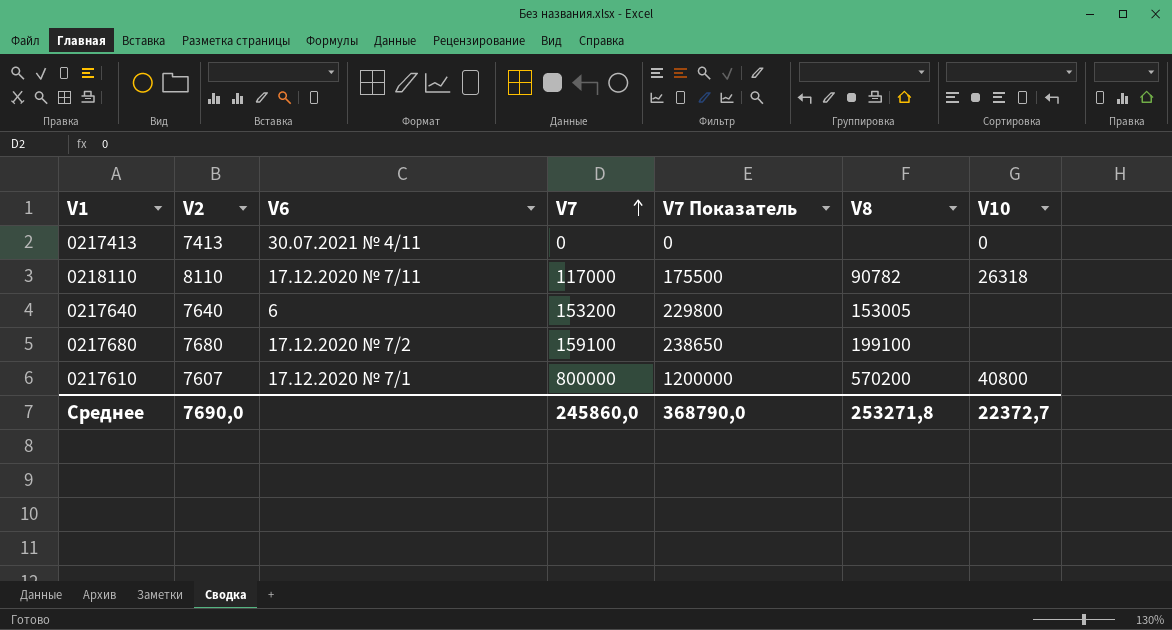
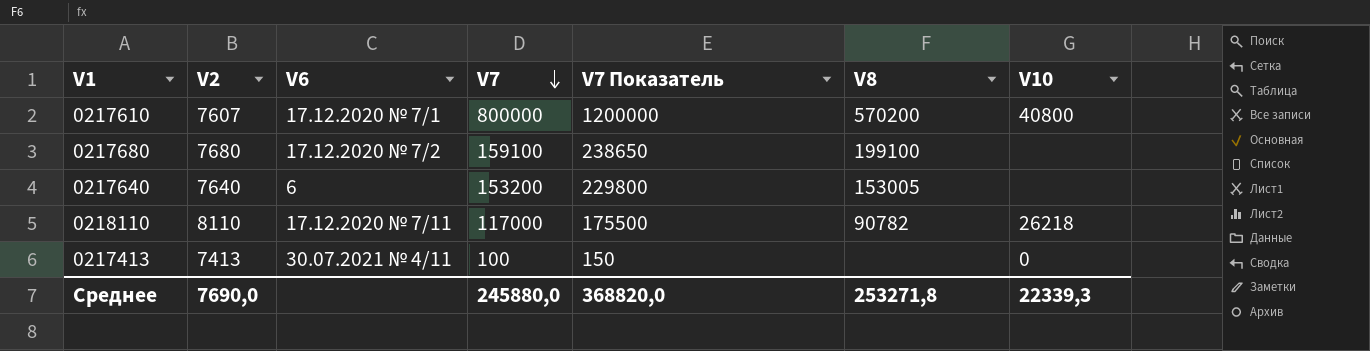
row order: V7 ascending -> V7 descending
0218110 | V10: 26318 -> 26218
0217413 | V7: 0 -> 100
0217413 | V7 Показатель: 0 -> 150
Среднее | V7: 245860,0 -> 245880,0
Среднее | V7 Показатель: 368790,0 -> 368820,0
Среднее | V10: 22372,7 -> 22339,3

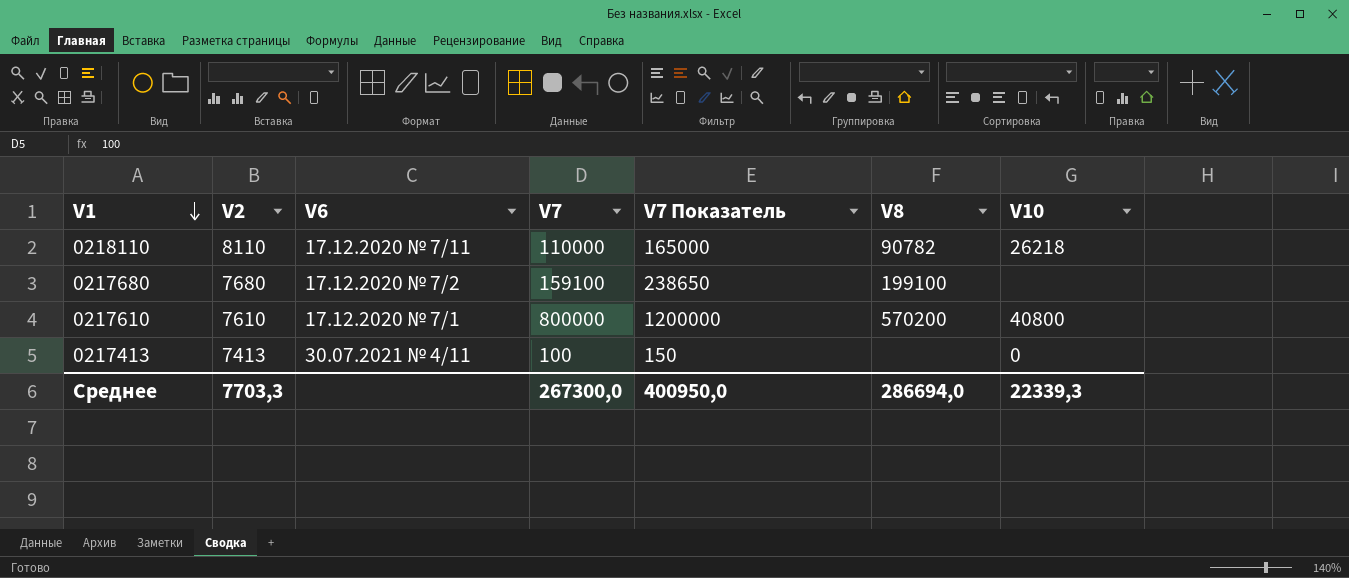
row order: V7 descending -> V1 descending
row 0217640: 7640 | 6 | 153200 | 229800 | 153005 | none -> none
0218110 | V7: 117000 -> 110000
0218110 | V7 Показатель: 175500 -> 165000
0217610 | V2: 7607 -> 7610
Среднее | V2: 7690,0 -> 7703,3
Среднее | V7: 245880,0 -> 267300,0
Среднее | V7 Показатель: 368820,0 -> 400950,0
Среднее | V8: 253271,8 -> 286694,0

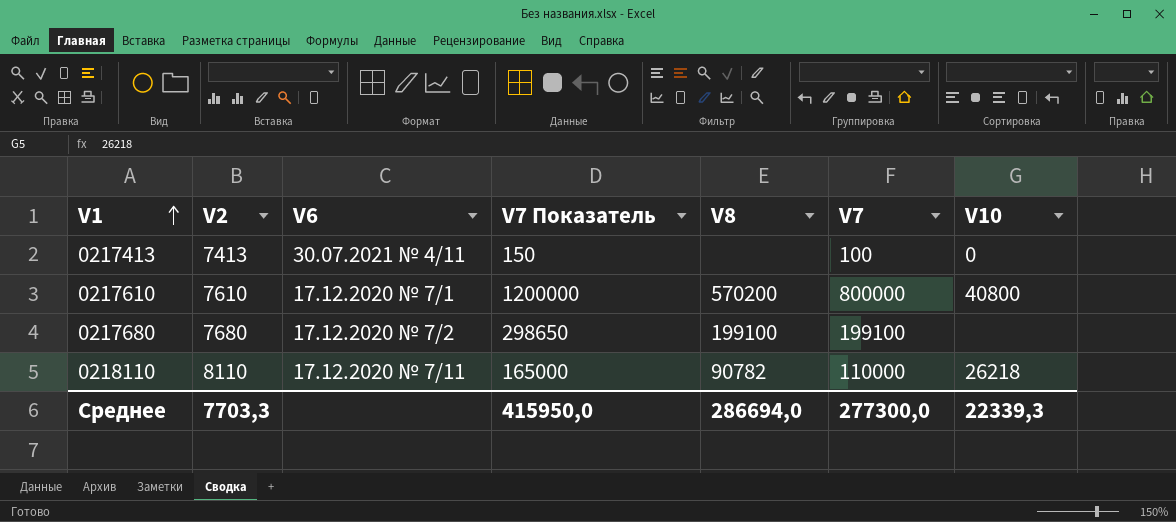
row order: V1 descending -> V1 ascending
column V7 | position: 4 -> 6
0217680 | V7 Показатель: 238650 -> 298650
0217680 | V7: 159100 -> 199100
Среднее | V7 Показатель: 400950,0 -> 415950,0
Среднее | V7: 267300,0 -> 277300,0

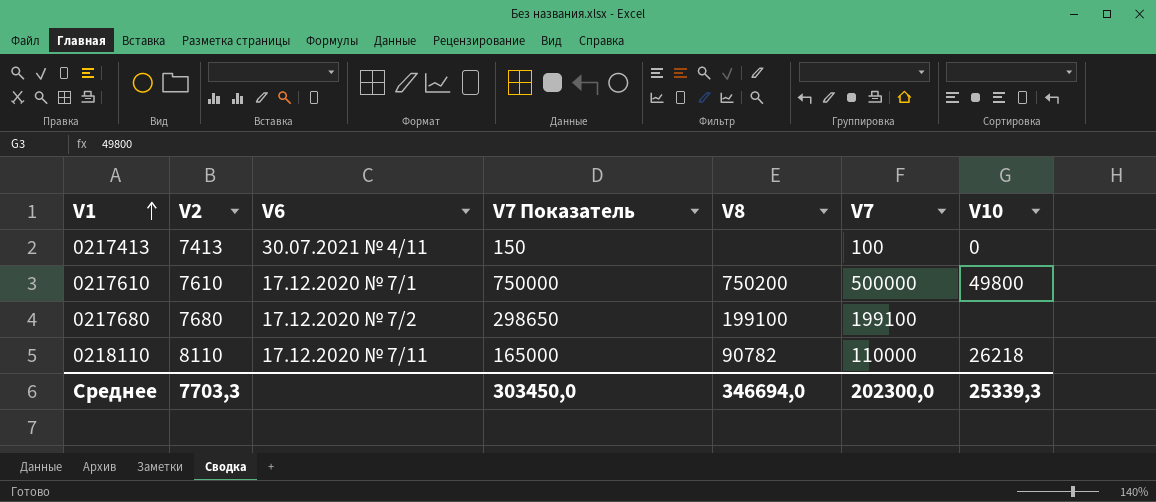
0217610 | V7 Показатель: 1200000 -> 750000
0217610 | V8: 570200 -> 750200
0217610 | V7: 800000 -> 500000
0217610 | V10: 40800 -> 49800
Среднее | V7 Показатель: 415950,0 -> 303450,0
Среднее | V8: 286694,0 -> 346694,0
Среднее | V7: 277300,0 -> 202300,0
Среднее | V10: 22339,3 -> 25339,3

